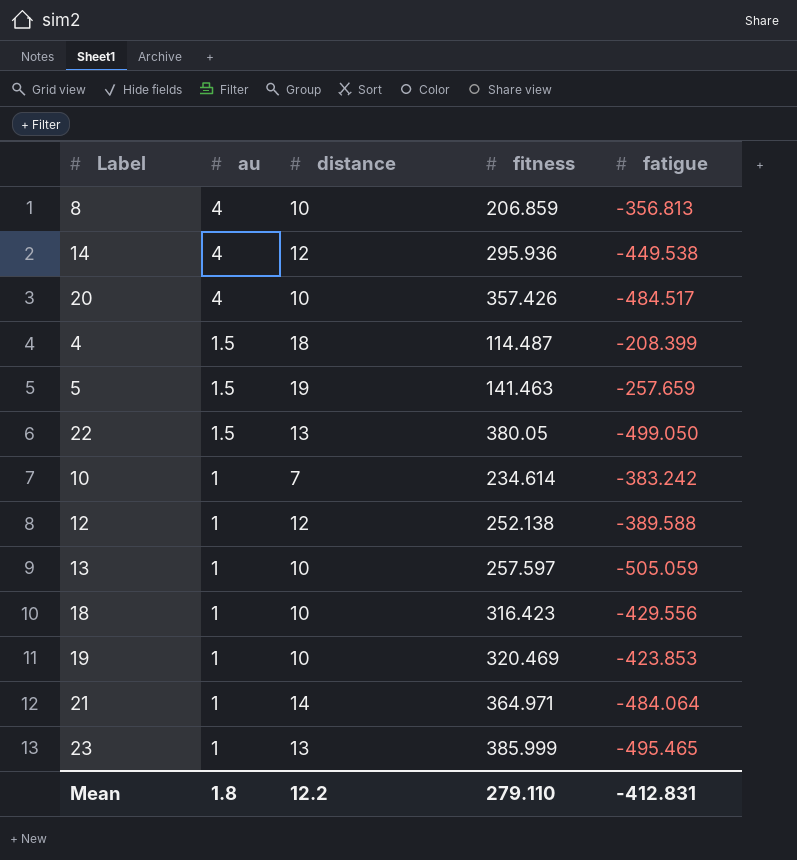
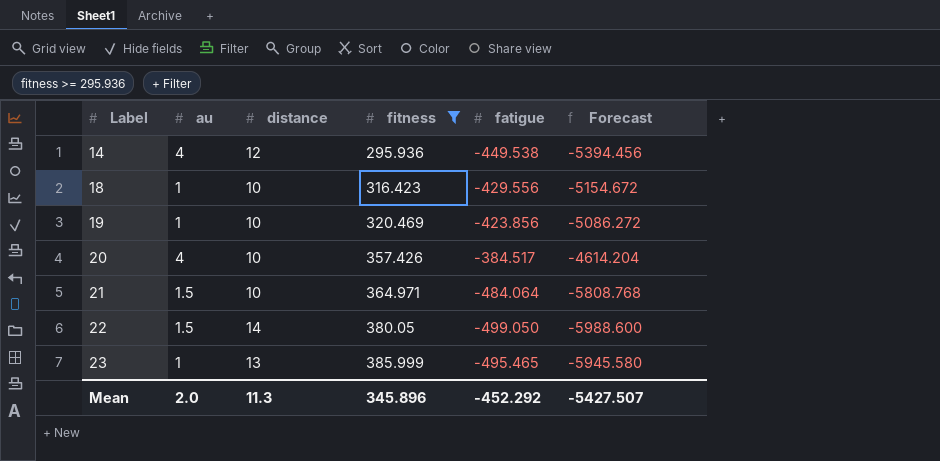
filter: none -> fitness >= 295.936
row order: au descending -> Label ascending
column Forecast | formula: none -> [fatigue] * 12
19 | fatigue: -423.853 -> -423.856
20 | fatigue: -484.517 -> -384.517
21 | au: 1 -> 1.5
21 | distance: 14 -> 10
22 | distance: 13 -> 14
Mean | au: 1.8 -> 2.0
Mean | distance: 12.2 -> 11.3
Mean | fitness: 279.110 -> 345.896
Mean | fatigue: -412.831 -> -452.292

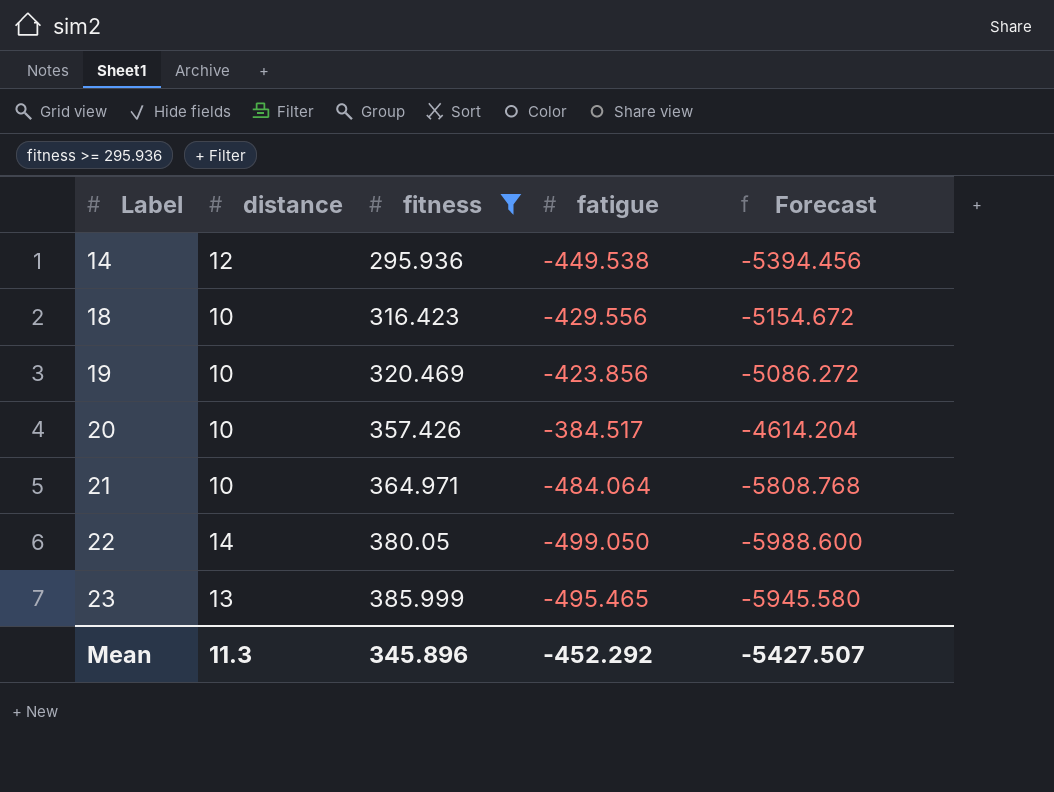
column au | position: 2 -> none

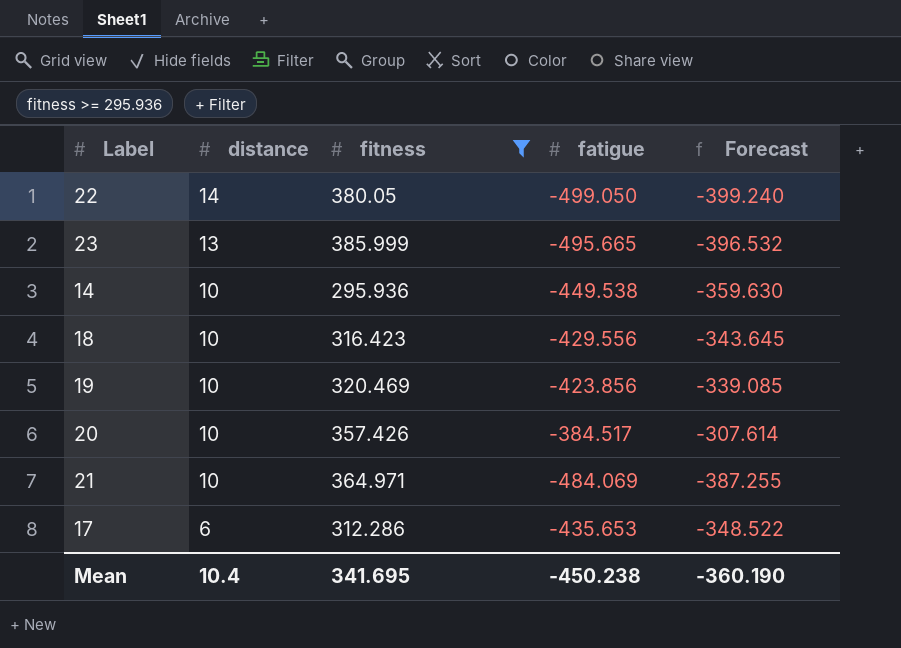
row order: Label ascending -> distance descending
column Forecast | formula: [fatigue] * 12 -> [fatigue] * 0.8
23 | fatigue: -495.465 -> -495.665
14 | distance: 12 -> 10
21 | fatigue: -484.064 -> -484.069
row 17: none -> 6 | 312.286 | -435.653 | -348.522
Mean | distance: 11.3 -> 10.4
Mean | fitness: 345.896 -> 341.695
Mean | fatigue: -452.292 -> -450.238
Mean | Forecast: -5427.507 -> -360.190

